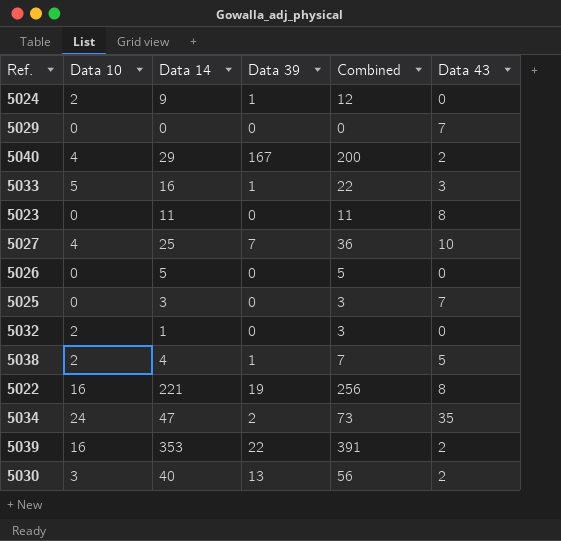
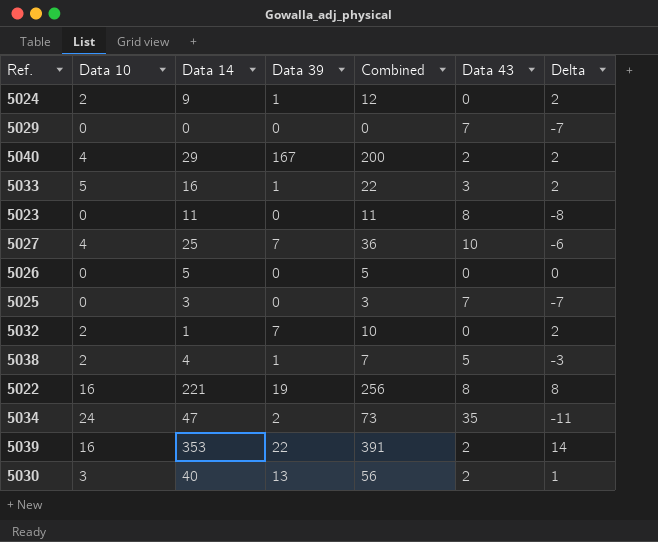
column Delta | formula: none -> [Data 10] - [Data 43]
5032 | Data 39: 0 -> 7
5032 | Combined: 3 -> 10

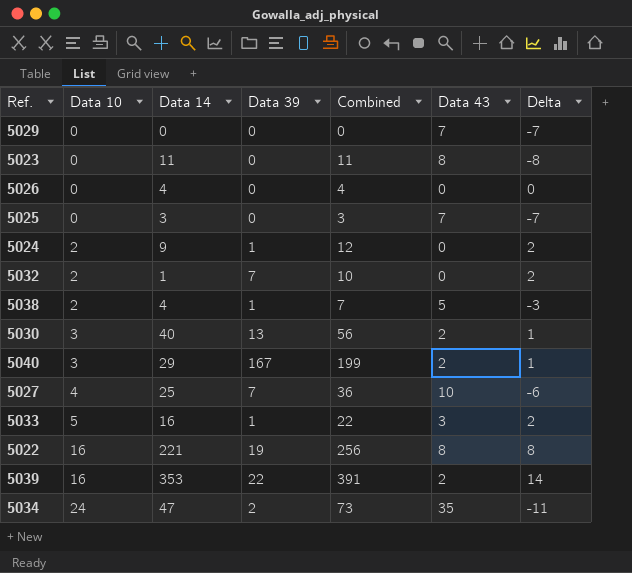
row order: none -> Data 10 ascending
5026 | Data 14: 5 -> 4
5026 | Combined: 5 -> 4
5040 | Data 10: 4 -> 3
5040 | Combined: 200 -> 199
5040 | Delta: 2 -> 1

